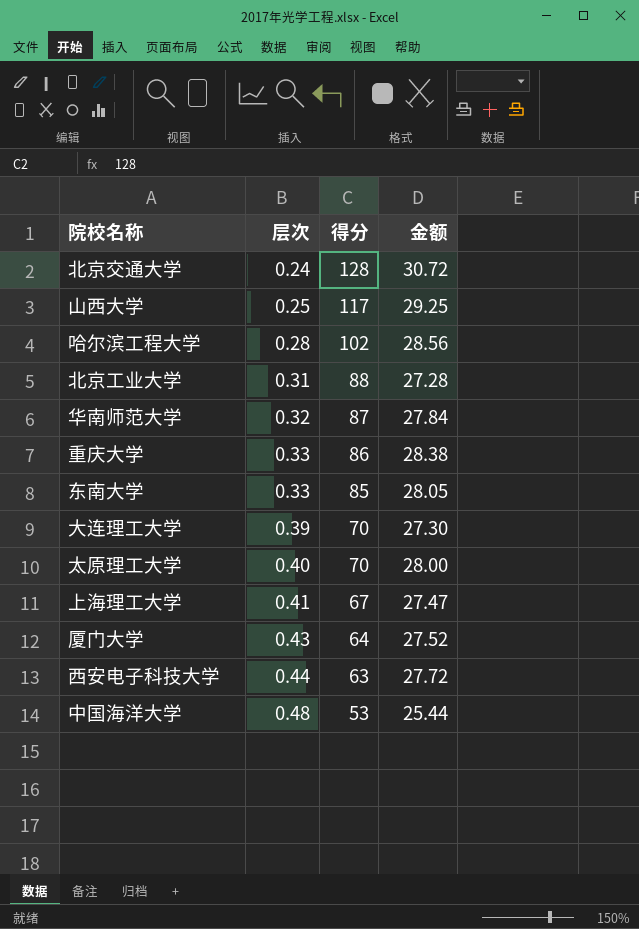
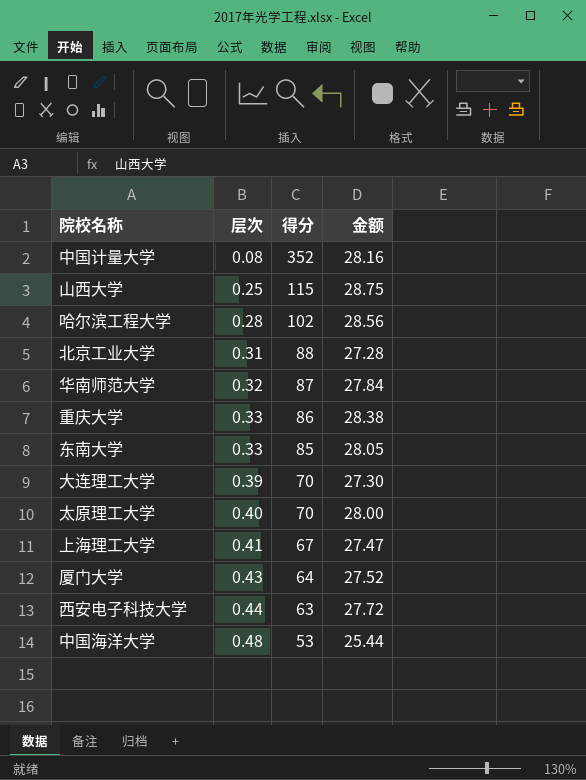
row 北京交通大学: 0.24 | 128 | 30.72 -> none
row 中国计量大学: none -> 0.08 | 352 | 28.16
山西大学 | 得分: 117 -> 115
山西大学 | 金额: 29.25 -> 28.75

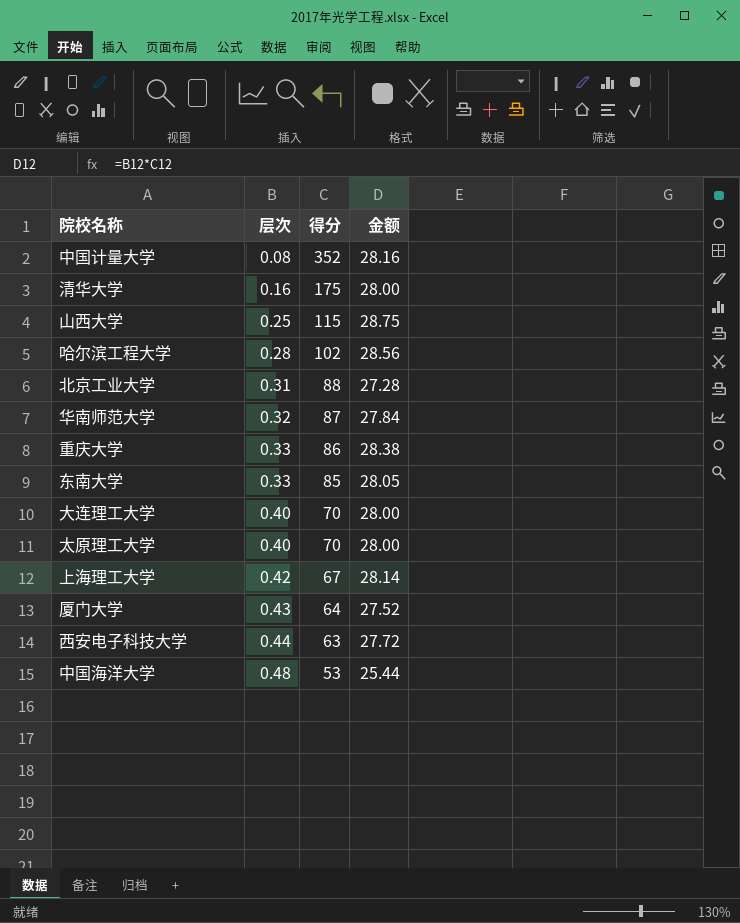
row 清华大学: none -> 0.16 | 175 | 28.00
大连理工大学 | 层次: 0.39 -> 0.40
大连理工大学 | 金额: 27.30 -> 28.00
上海理工大学 | 层次: 0.41 -> 0.42
上海理工大学 | 金额: 27.47 -> 28.14

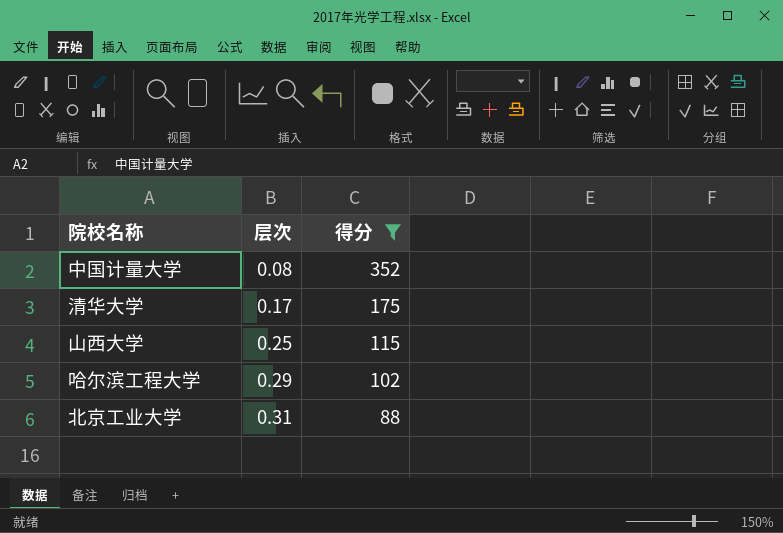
filter: none -> 得分 >= 88
column 金额 | formula: [层次] * [得分] -> none
清华大学 | 层次: 0.16 -> 0.17
哈尔滨工程大学 | 层次: 0.28 -> 0.29

